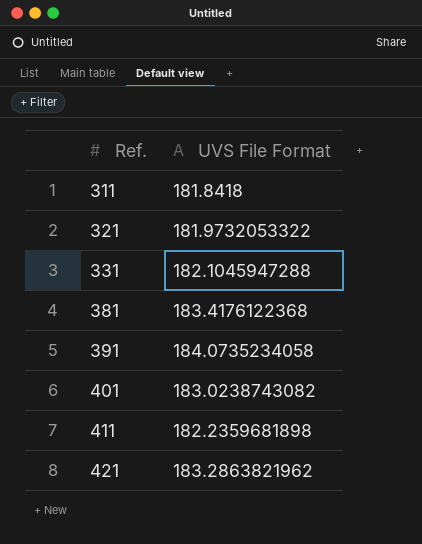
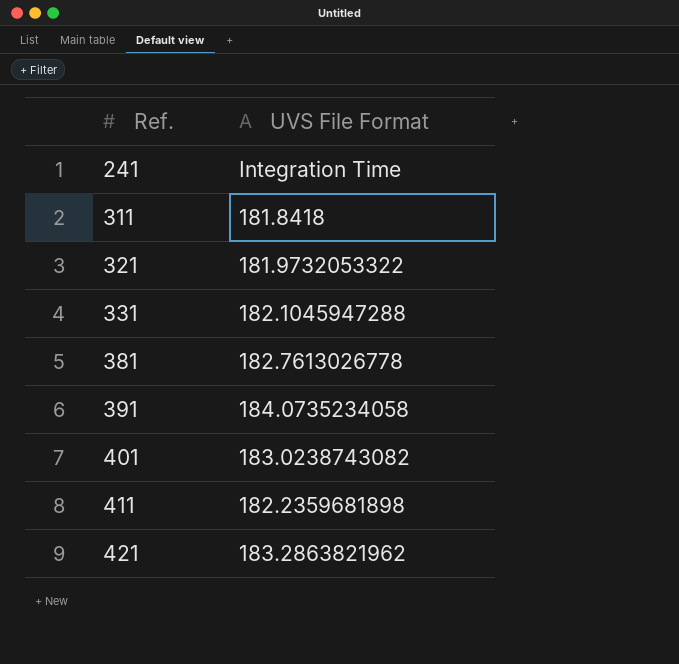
row 241: none -> Integration Time
381 | UVS File Format: 183.4176122368 -> 182.7613026778

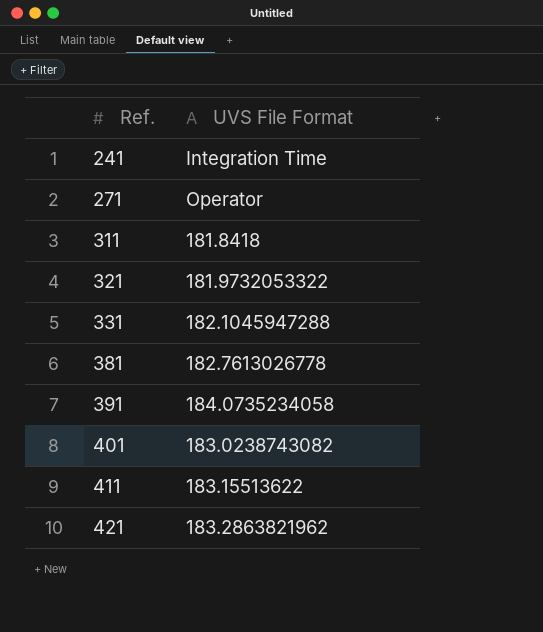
row 271: none -> Operator
411 | UVS File Format: 182.2359681898 -> 183.15513622

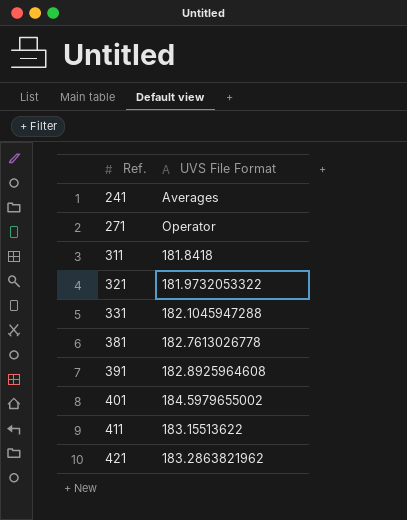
241 | UVS File Format: Integration Time -> Averages
391 | UVS File Format: 184.0735234058 -> 182.8925964608
401 | UVS File Format: 183.0238743082 -> 184.5979655002

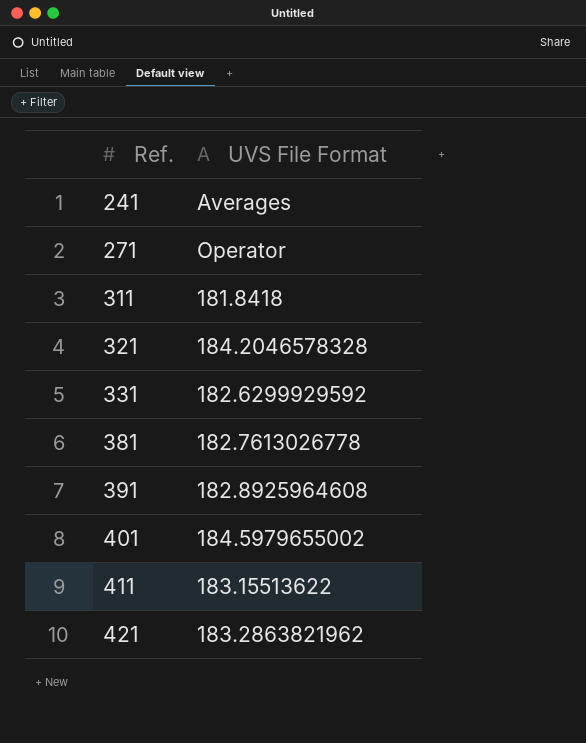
321 | UVS File Format: 181.9732053322 -> 184.2046578328
331 | UVS File Format: 182.1045947288 -> 182.6299929592

